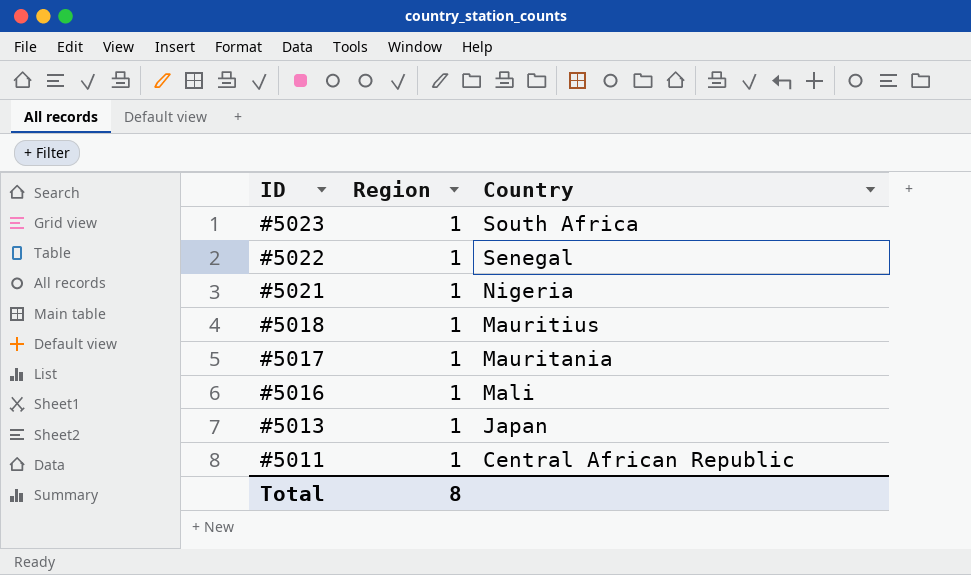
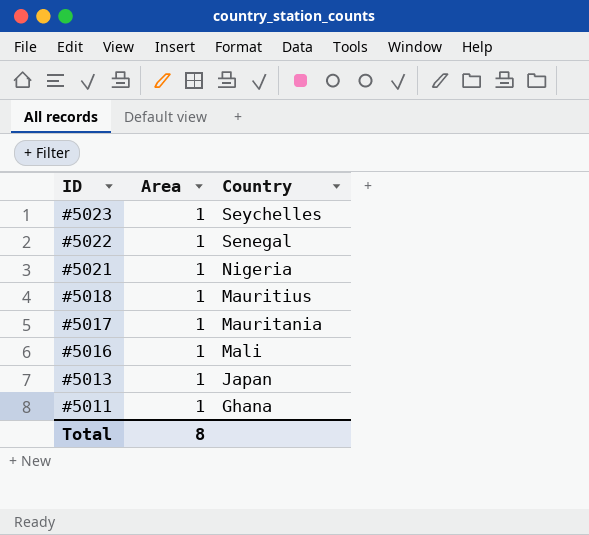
column name: Region -> Area
#5023 | Country: South Africa -> Seychelles
#5011 | Country: Central African Republic -> Ghana

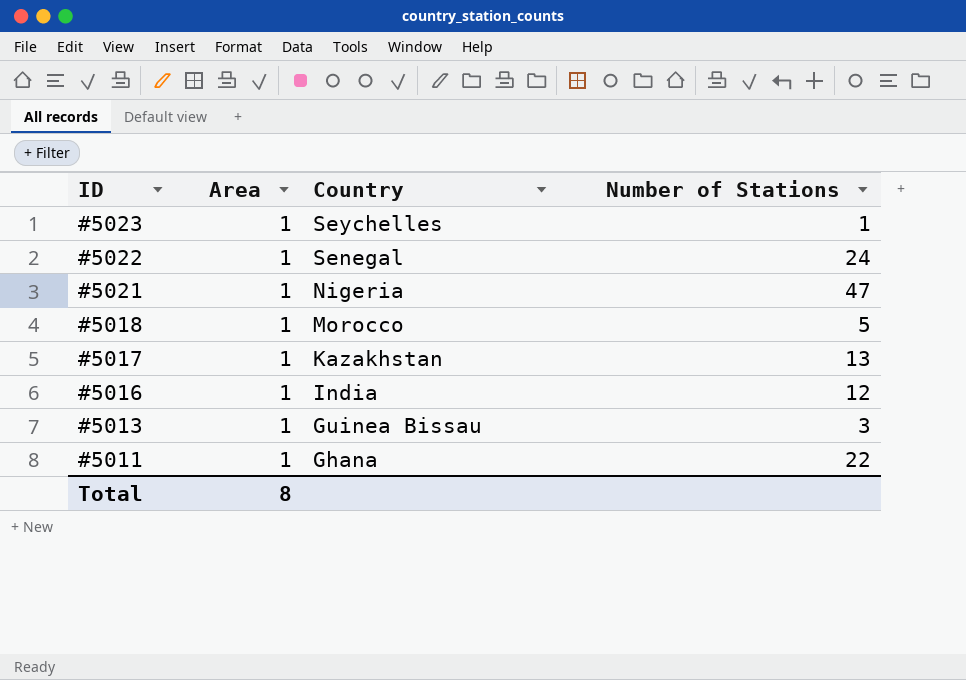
column Number of Stations | position: none -> 4
#5018 | Country: Mauritius -> Morocco
#5017 | Country: Mauritania -> Kazakhstan
#5016 | Country: Mali -> India
#5013 | Country: Japan -> Guinea Bissau

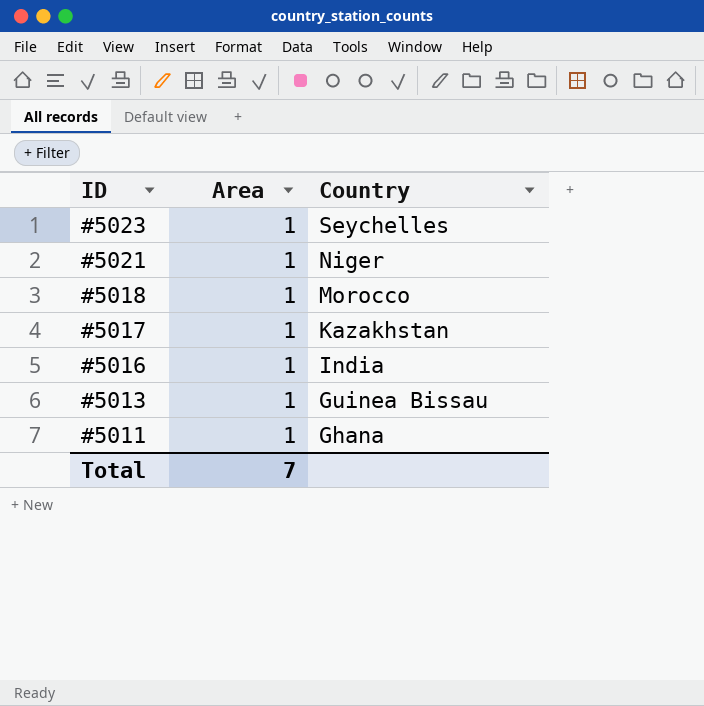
column Number of Stations | position: 4 -> none
row #5022: 1 | Senegal | 24 -> none
#5021 | Country: Nigeria -> Niger
Total | Area: 8 -> 7

